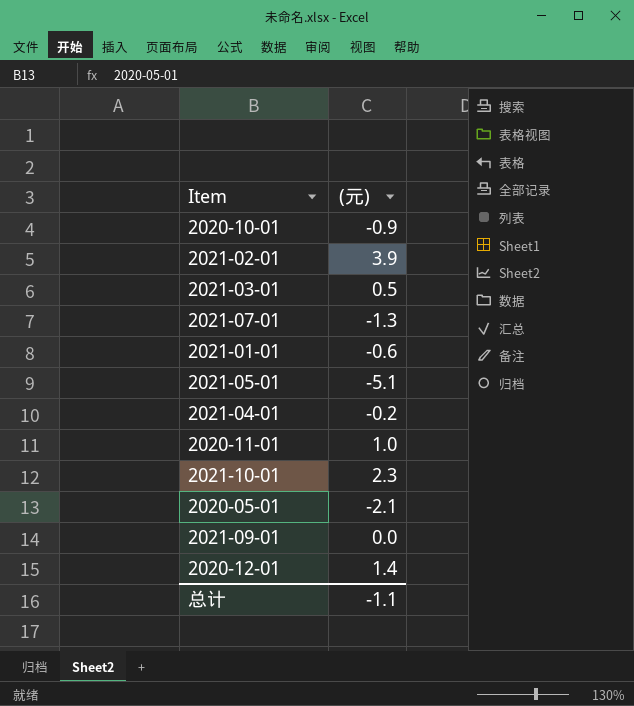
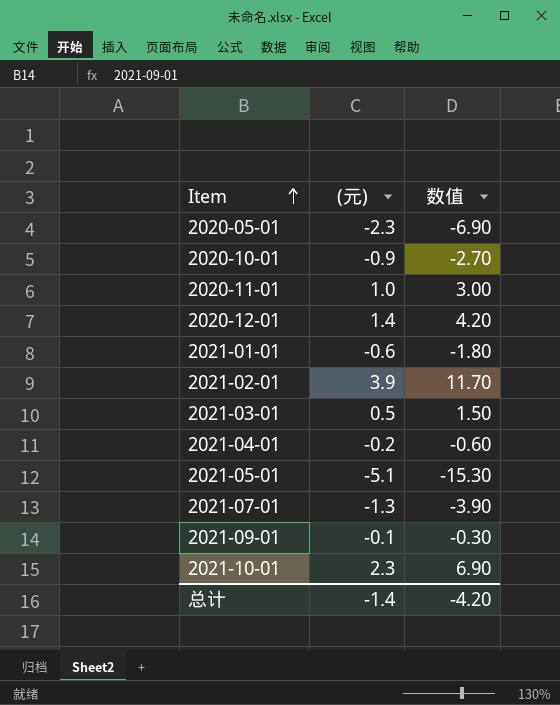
row order: none -> Item ascending
column 数值 | formula: none -> [(元)] * 3
2020-05-01 | (元): -2.1 -> -2.3
2021-09-01 | (元): 0.0 -> -0.1
总计 | (元): -1.1 -> -1.4

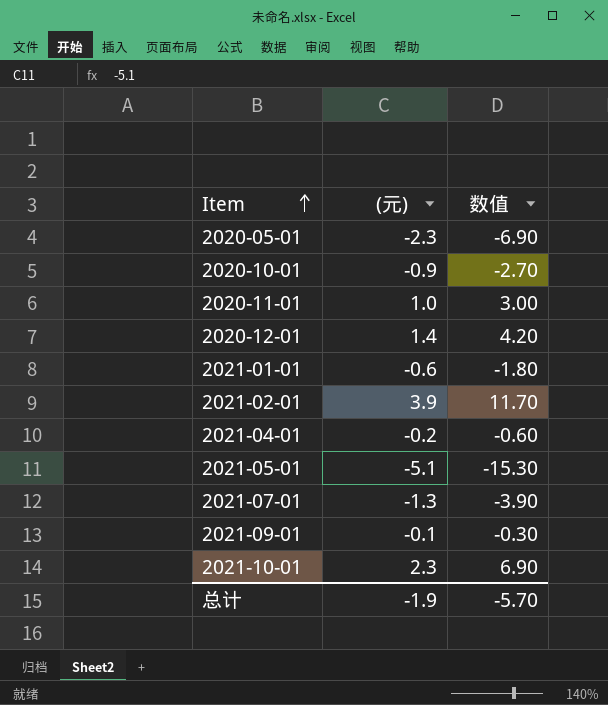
row 2021-03-01: 0.5 | 1.50 -> none
总计 | (元): -1.4 -> -1.9
总计 | 数值: -4.20 -> -5.70

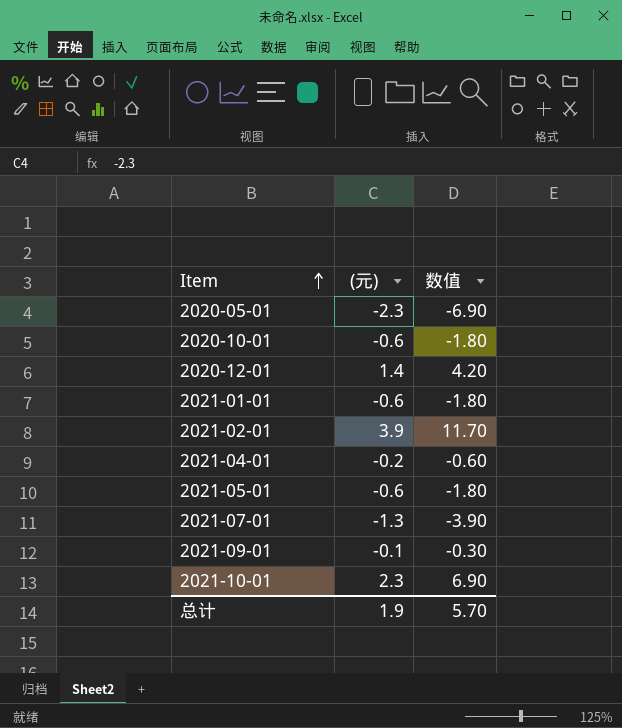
row 2020-11-01: 1.0 | 3.00 -> none
2020-10-01 | (元): -0.9 -> -0.6
2020-10-01 | 数值: -2.70 -> -1.80
2021-05-01 | (元): -5.1 -> -0.6
2021-05-01 | 数值: -15.30 -> -1.80
总计 | (元): -1.9 -> 1.9
总计 | 数值: -5.70 -> 5.70

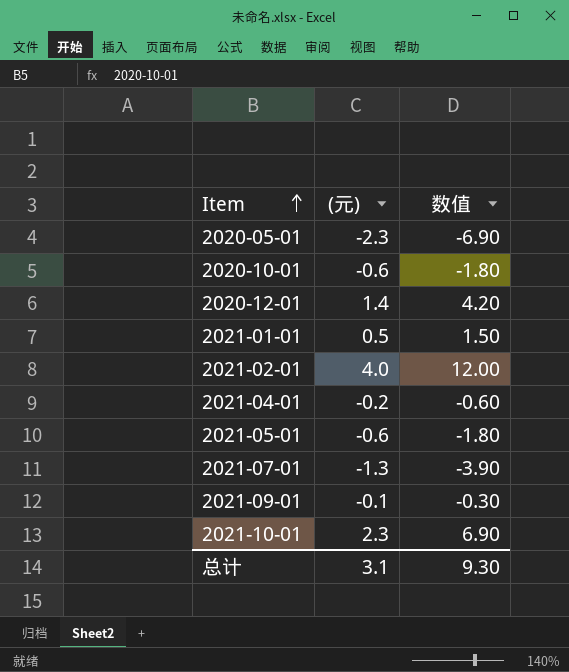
2021-01-01 | (元): -0.6 -> 0.5
2021-01-01 | 数值: -1.80 -> 1.50
2021-02-01 | (元): 3.9 -> 4.0
2021-02-01 | 数值: 11.70 -> 12.00
总计 | (元): 1.9 -> 3.1
总计 | 数值: 5.70 -> 9.30

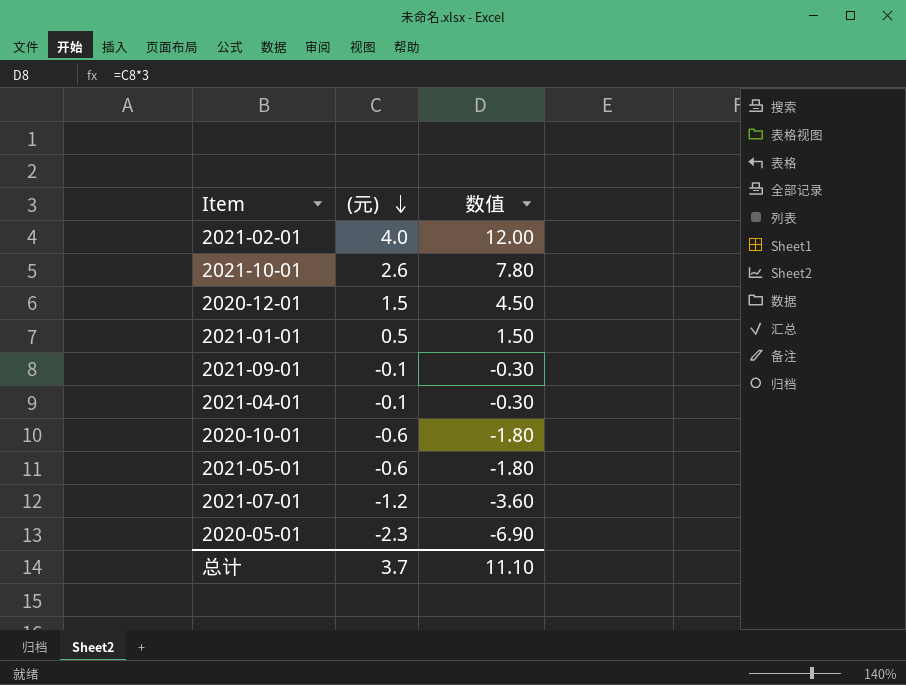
row order: Item ascending -> (元) descending
2021-10-01 | (元): 2.3 -> 2.6
2021-10-01 | 数值: 6.90 -> 7.80
2020-12-01 | (元): 1.4 -> 1.5
2020-12-01 | 数值: 4.20 -> 4.50
2021-04-01 | (元): -0.2 -> -0.1
2021-04-01 | 数值: -0.60 -> -0.30
2021-07-01 | (元): -1.3 -> -1.2
2021-07-01 | 数值: -3.90 -> -3.60
总计 | (元): 3.1 -> 3.7
总计 | 数值: 9.30 -> 11.10

